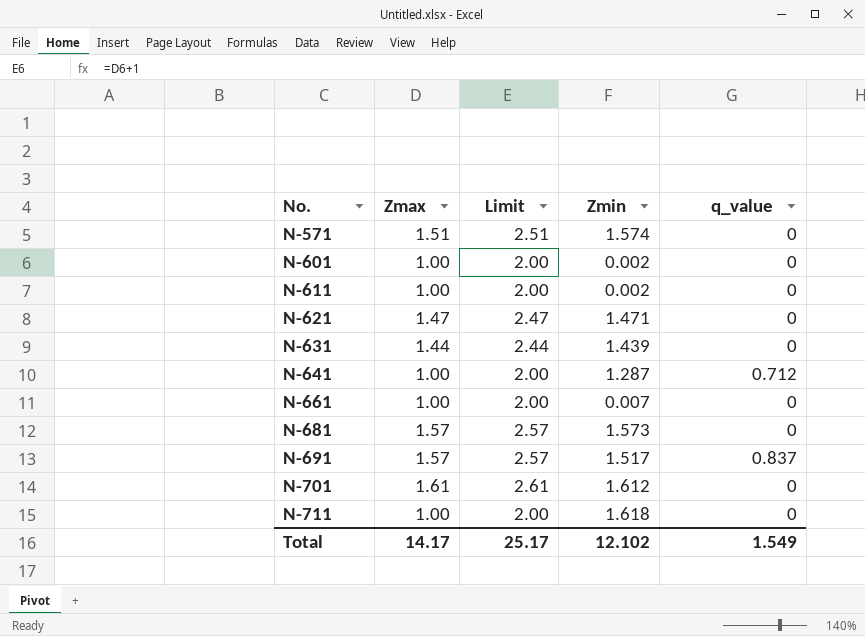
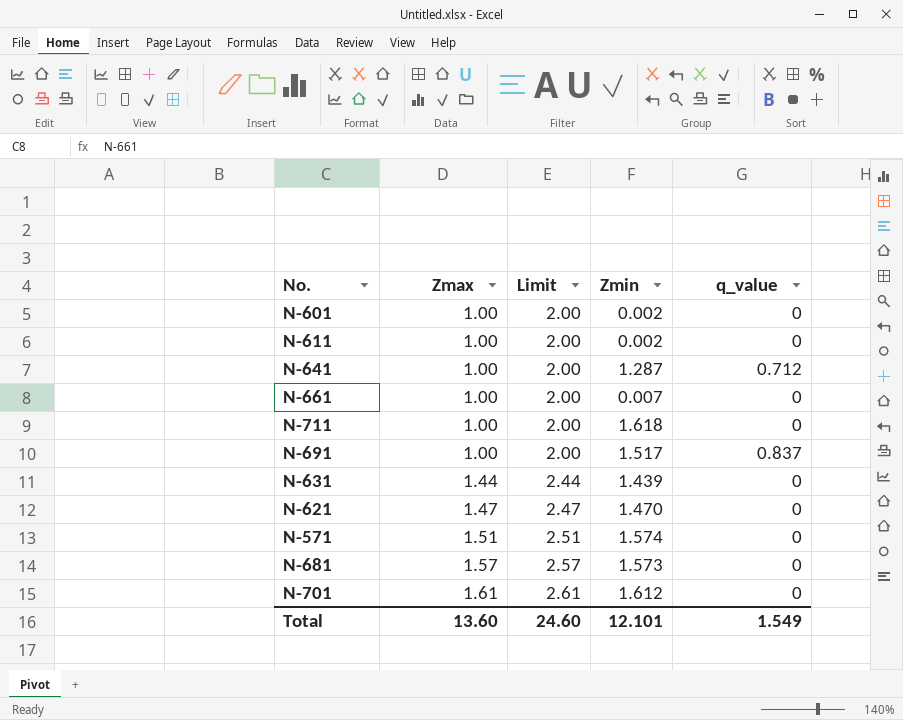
row order: No. ascending -> Zmax ascending
N-691 | Zmax: 1.57 -> 1.00
N-691 | Limit: 2.57 -> 2.00
N-621 | Zmin: 1.471 -> 1.470
Total | Zmax: 14.17 -> 13.60
Total | Limit: 25.17 -> 24.60
Total | Zmin: 12.102 -> 12.101

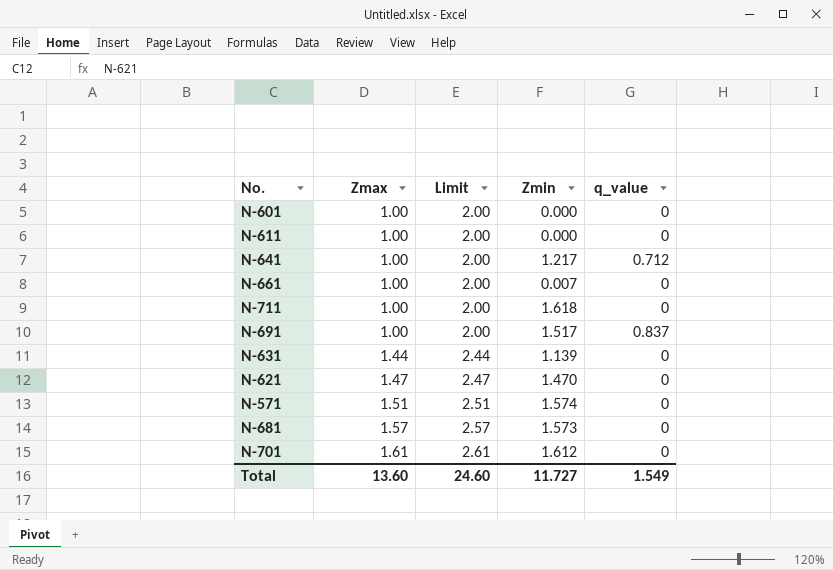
N-601 | Zmin: 0.002 -> 0.000
N-611 | Zmin: 0.002 -> 0.000
N-641 | Zmin: 1.287 -> 1.217
N-631 | Zmin: 1.439 -> 1.139
Total | Zmin: 12.101 -> 11.727

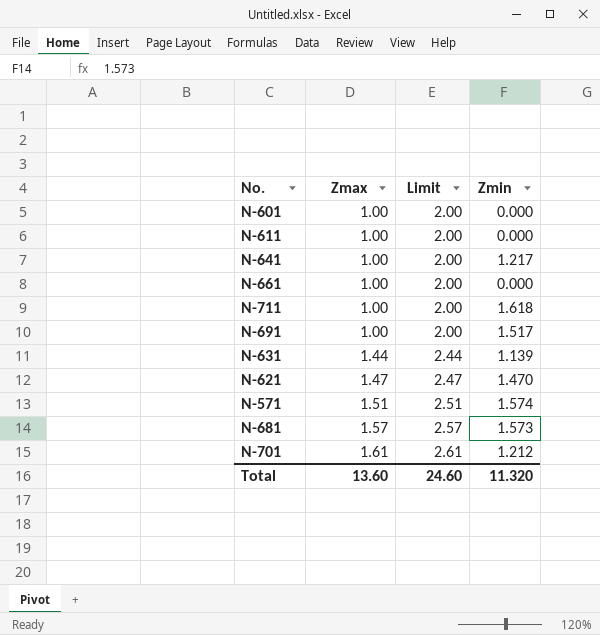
column q_value | position: 5 -> none
N-661 | Zmin: 0.007 -> 0.000
N-701 | Zmin: 1.612 -> 1.212
Total | Zmin: 11.727 -> 11.320

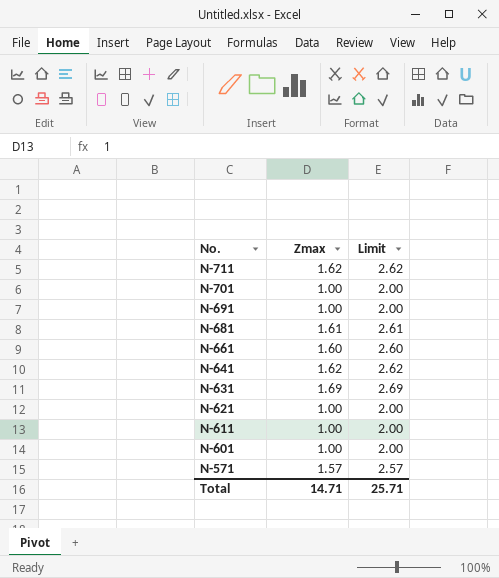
row order: Zmax ascending -> No. descending
column Zmin | position: 4 -> none
N-711 | Zmax: 1.00 -> 1.62
N-711 | Limit: 2.00 -> 2.62
N-701 | Zmax: 1.61 -> 1.00
N-701 | Limit: 2.61 -> 2.00
N-681 | Zmax: 1.57 -> 1.61
N-681 | Limit: 2.57 -> 2.61
N-661 | Zmax: 1.00 -> 1.60
N-661 | Limit: 2.00 -> 2.60
N-641 | Zmax: 1.00 -> 1.62
N-641 | Limit: 2.00 -> 2.62
N-631 | Zmax: 1.44 -> 1.69
N-631 | Limit: 2.44 -> 2.69
N-621 | Zmax: 1.47 -> 1.00
N-621 | Limit: 2.47 -> 2.00
N-571 | Zmax: 1.51 -> 1.57
N-571 | Limit: 2.51 -> 2.57
Total | Zmax: 13.60 -> 14.71
Total | Limit: 24.60 -> 25.71

